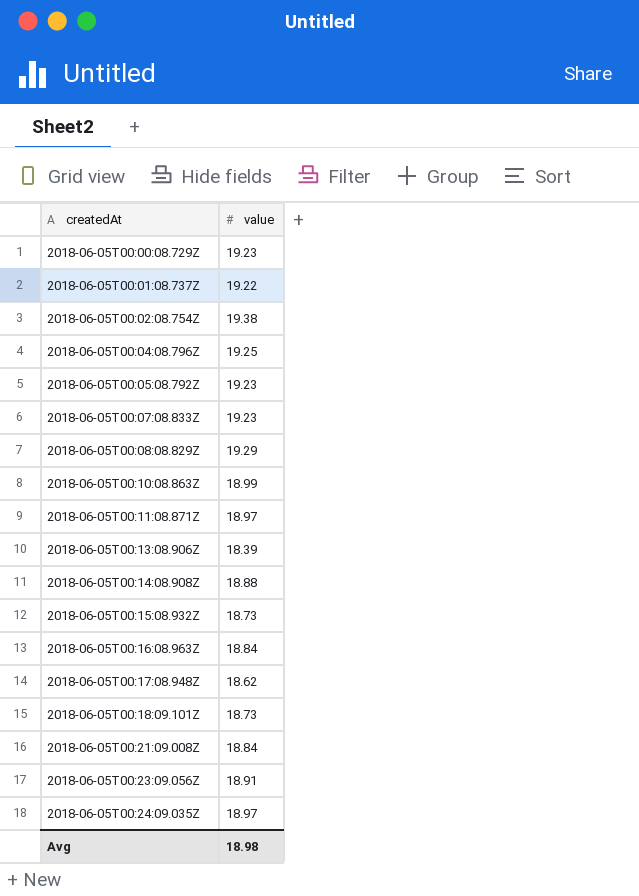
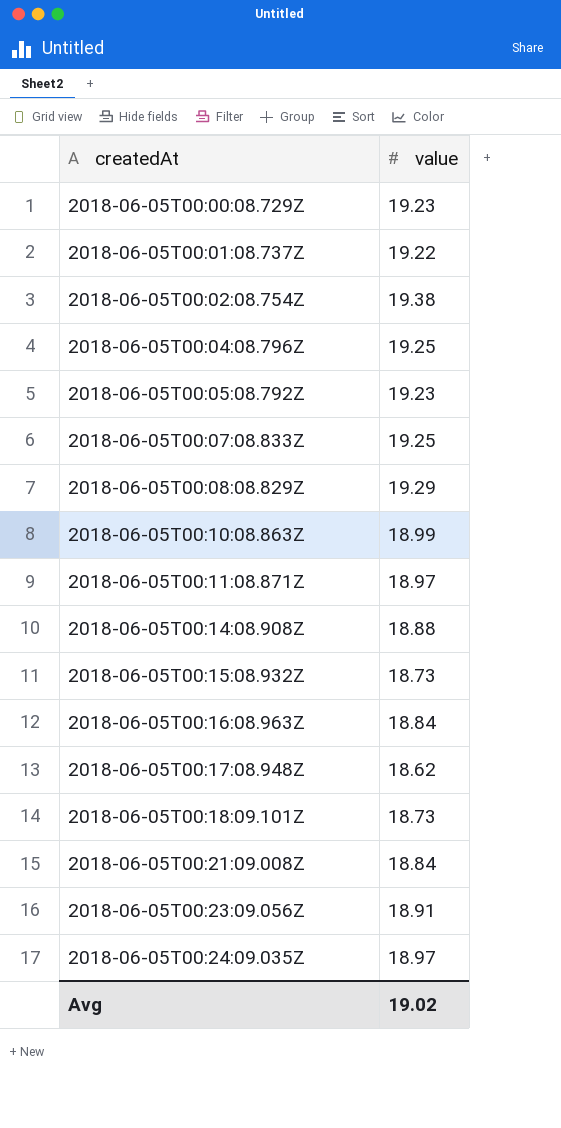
row 2018-06-05T00:13:08.906Z: 18.39 -> none
2018-06-05T00:07:08.833Z | value: 19.23 -> 19.25
Avg | value: 18.98 -> 19.02

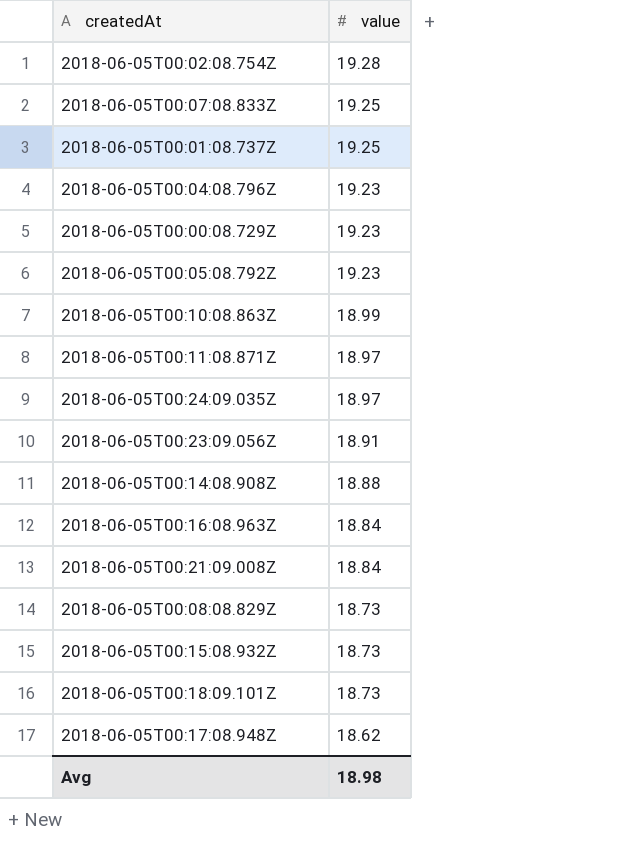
row order: createdAt ascending -> value descending
2018-06-05T00:02:08.754Z | value: 19.38 -> 19.28
2018-06-05T00:01:08.737Z | value: 19.22 -> 19.25
2018-06-05T00:04:08.796Z | value: 19.25 -> 19.23
2018-06-05T00:08:08.829Z | value: 19.29 -> 18.73
Avg | value: 19.02 -> 18.98

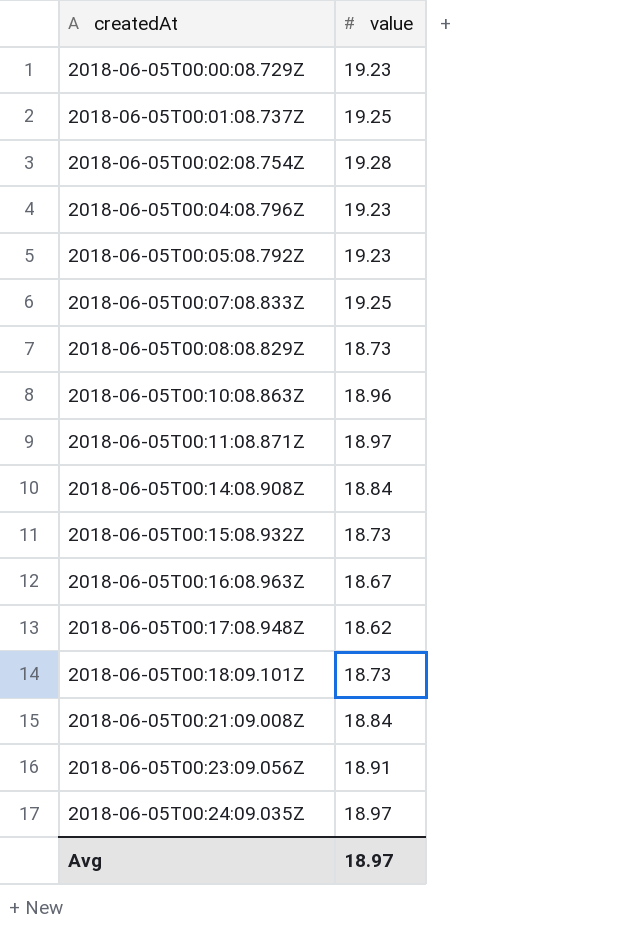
row order: value descending -> createdAt ascending
2018-06-05T00:10:08.863Z | value: 18.99 -> 18.96
2018-06-05T00:14:08.908Z | value: 18.88 -> 18.84
2018-06-05T00:16:08.963Z | value: 18.84 -> 18.67
Avg | value: 18.98 -> 18.97

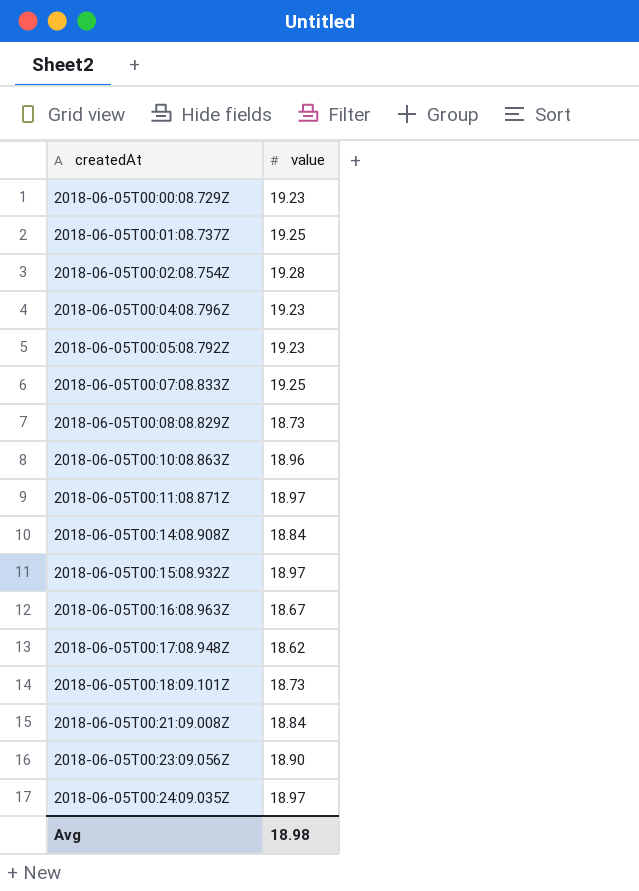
2018-06-05T00:15:08.932Z | value: 18.73 -> 18.97
2018-06-05T00:23:09.056Z | value: 18.91 -> 18.90
Avg | value: 18.97 -> 18.98

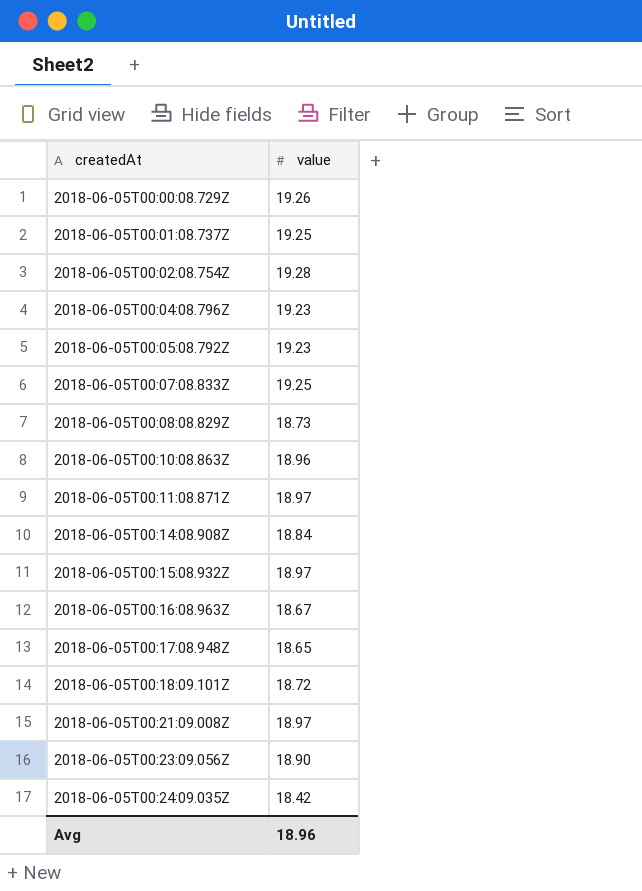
2018-06-05T00:00:08.729Z | value: 19.23 -> 19.26
2018-06-05T00:17:08.948Z | value: 18.62 -> 18.65
2018-06-05T00:18:09.101Z | value: 18.73 -> 18.72
2018-06-05T00:21:09.008Z | value: 18.84 -> 18.97
2018-06-05T00:24:09.035Z | value: 18.97 -> 18.42
Avg | value: 18.98 -> 18.96

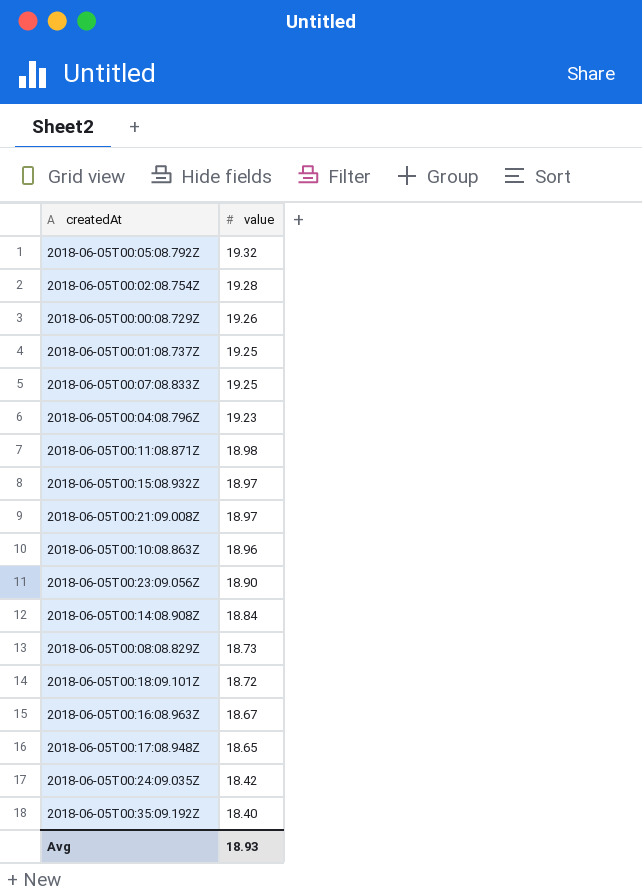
row order: createdAt ascending -> value descending
2018-06-05T00:05:08.792Z | value: 19.23 -> 19.32
2018-06-05T00:11:08.871Z | value: 18.97 -> 18.98
row 2018-06-05T00:35:09.192Z: none -> 18.40
Avg | value: 18.96 -> 18.93

